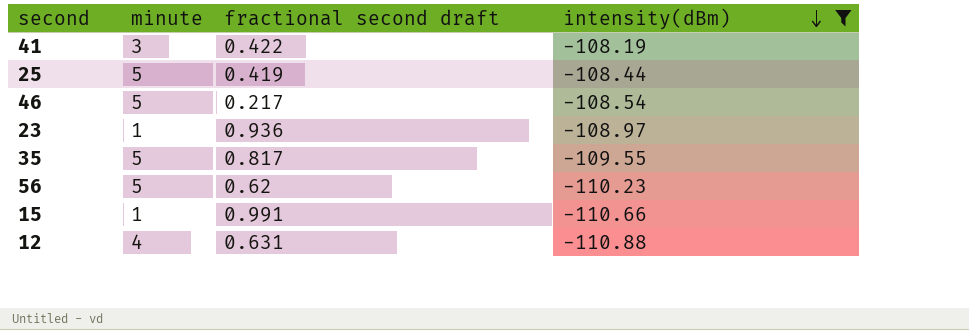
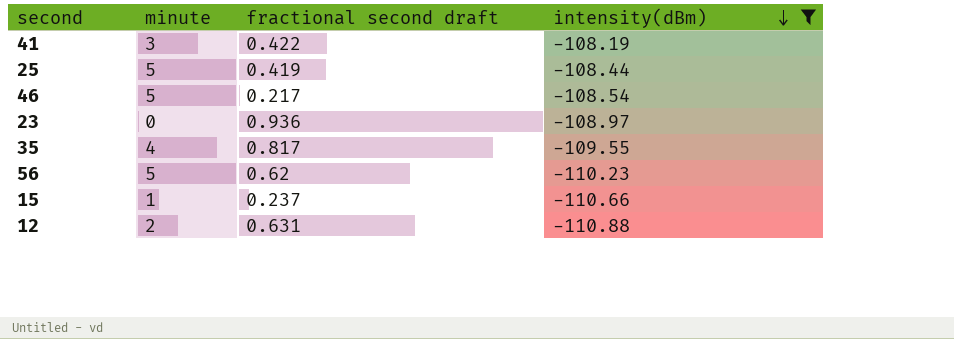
23 | minute: 1 -> 0
35 | minute: 5 -> 4
15 | fractional second draft: 0.991 -> 0.237
12 | minute: 4 -> 2

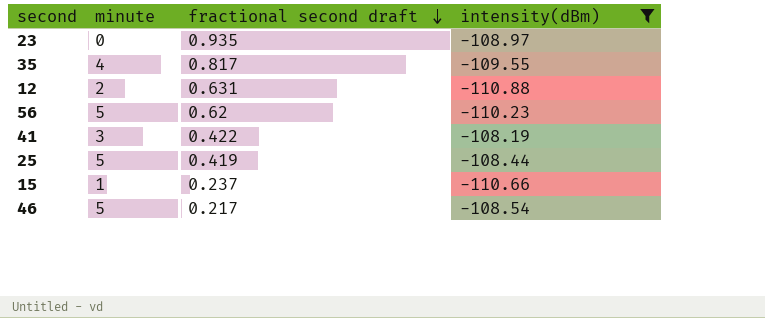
row order: intensity(dBm) descending -> fractional second draft descending
23 | fractional second draft: 0.936 -> 0.935

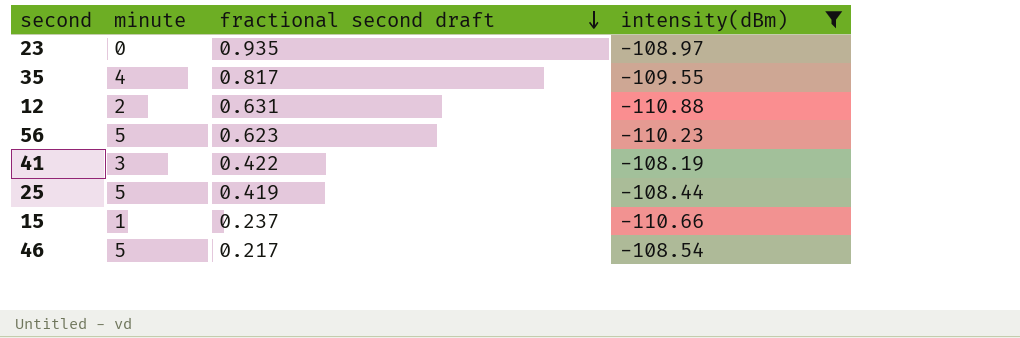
56 | fractional second draft: 0.62 -> 0.623

